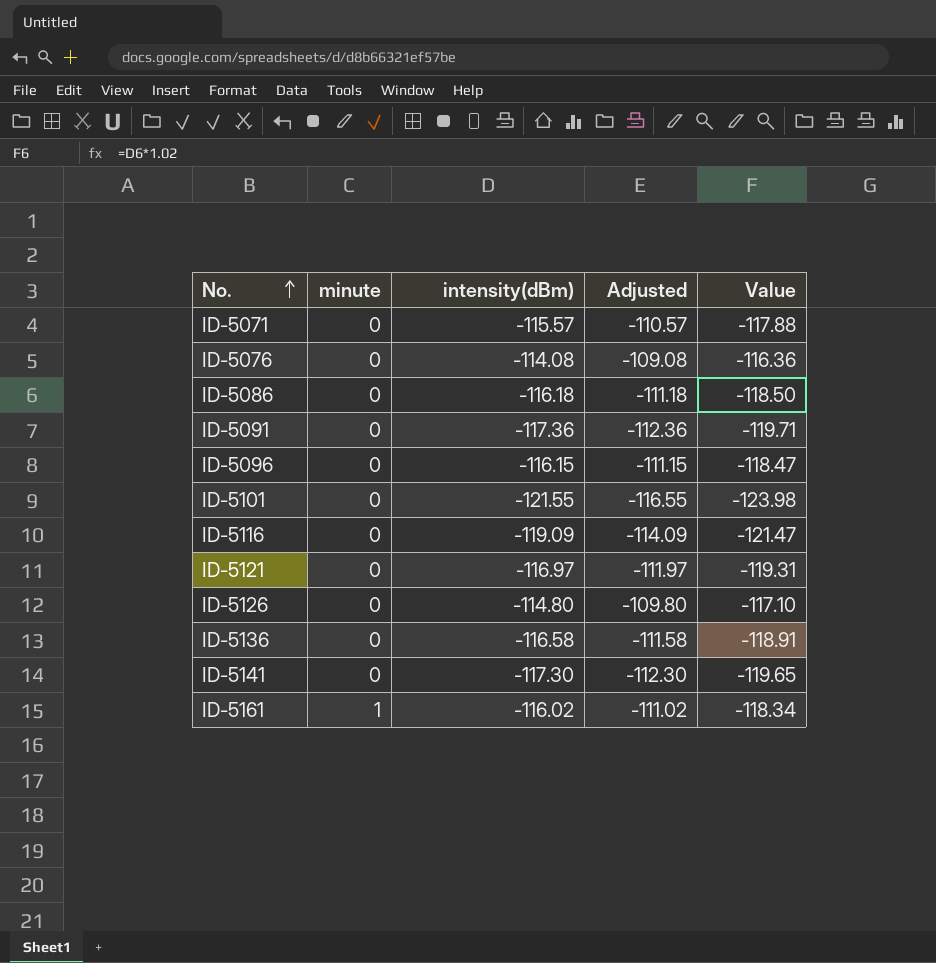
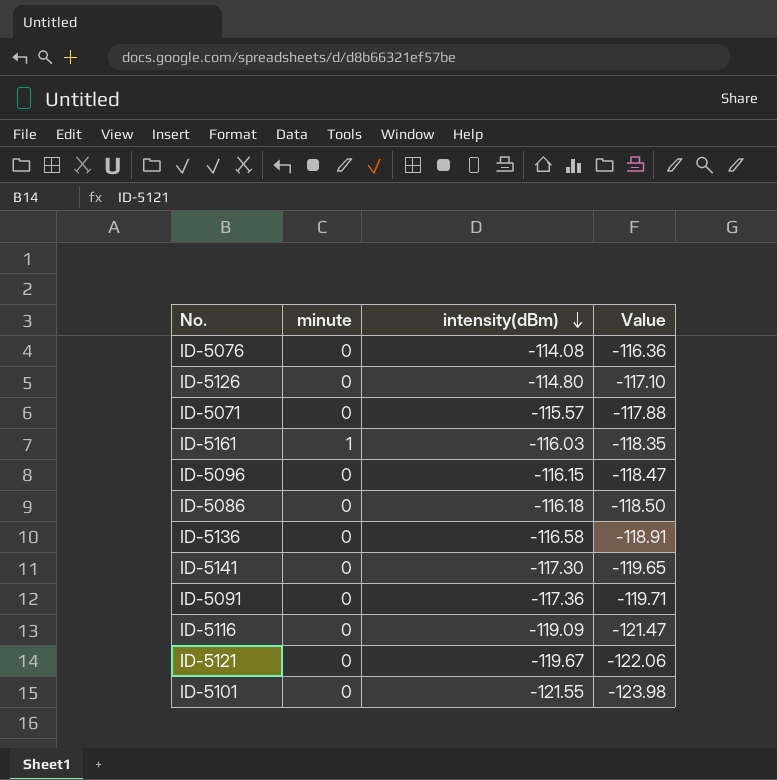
row order: No. ascending -> intensity(dBm) descending
column Adjusted | formula: [intensity(dBm)] + 5 -> none
ID-5161 | intensity(dBm): -116.02 -> -116.03
ID-5161 | Value: -118.34 -> -118.35
ID-5121 | intensity(dBm): -116.97 -> -119.67
ID-5121 | Value: -119.31 -> -122.06

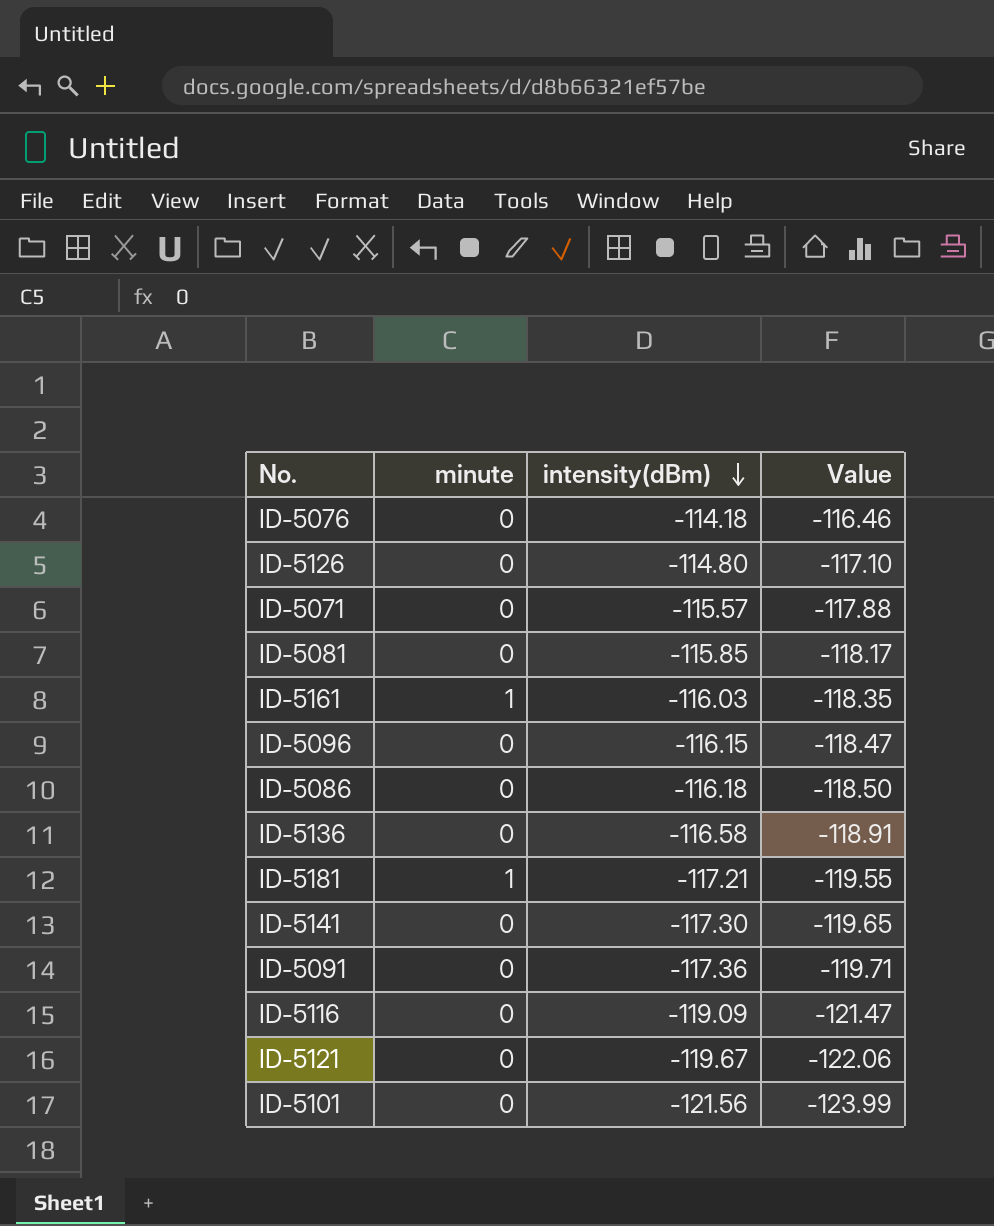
ID-5076 | intensity(dBm): -114.08 -> -114.18
ID-5076 | Value: -116.36 -> -116.46
row ID-5081: none -> 0 | -115.85 | -118.17
row ID-5181: none -> 1 | -117.21 | -119.55
ID-5101 | intensity(dBm): -121.55 -> -121.56
ID-5101 | Value: -123.98 -> -123.99

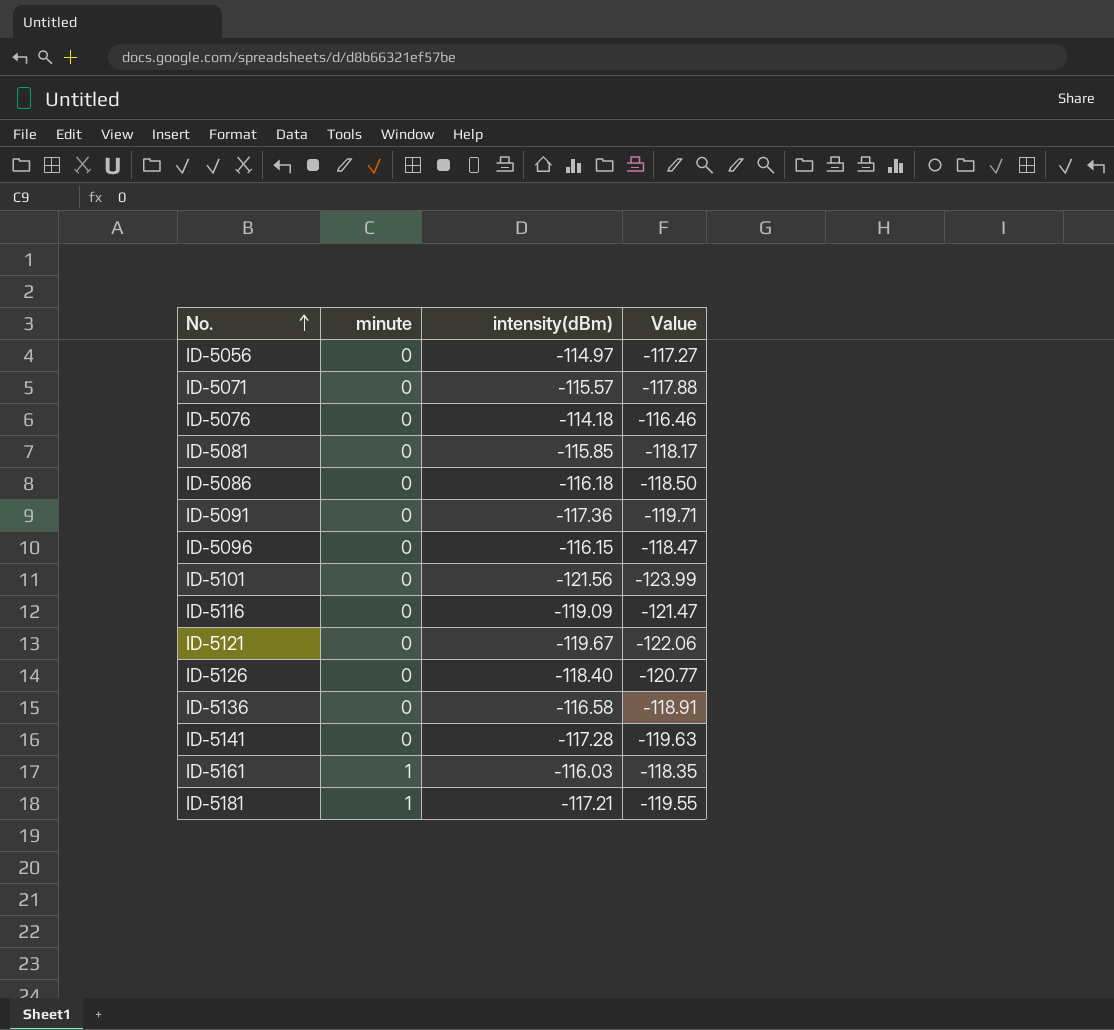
row order: intensity(dBm) descending -> No. ascending
row ID-5056: none -> 0 | -114.97 | -117.27
ID-5126 | intensity(dBm): -114.80 -> -118.40
ID-5126 | Value: -117.10 -> -120.77
ID-5141 | intensity(dBm): -117.30 -> -117.28
ID-5141 | Value: -119.65 -> -119.63

